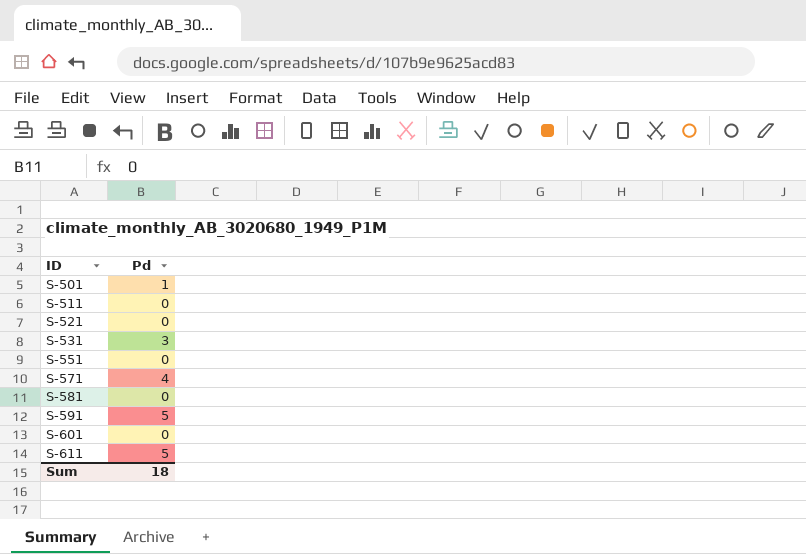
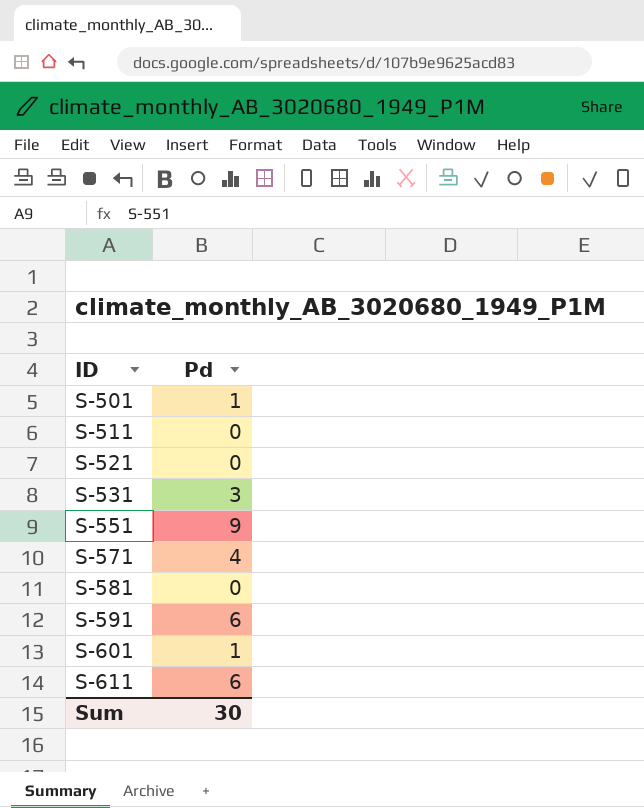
S-551 | Pd: 0 -> 9
S-591 | Pd: 5 -> 6
S-601 | Pd: 0 -> 1
S-611 | Pd: 5 -> 6
Sum | Pd: 18 -> 30

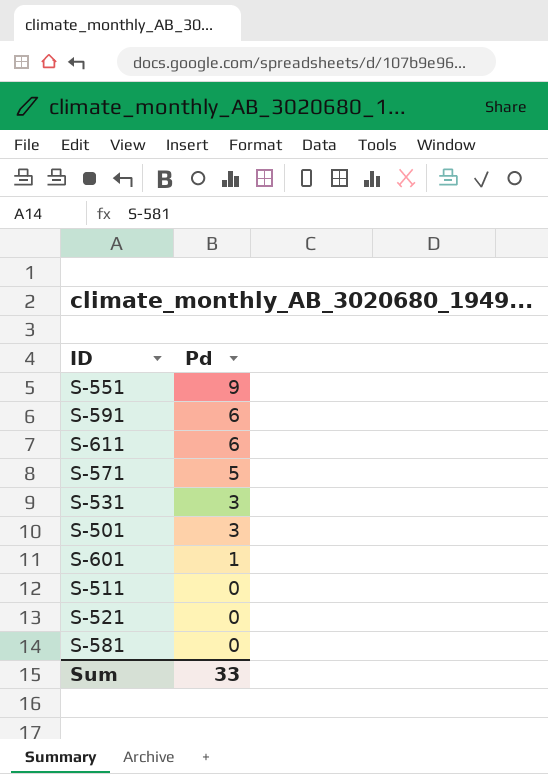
row order: ID ascending -> Pd descending
S-571 | Pd: 4 -> 5
S-501 | Pd: 1 -> 3
Sum | Pd: 30 -> 33

